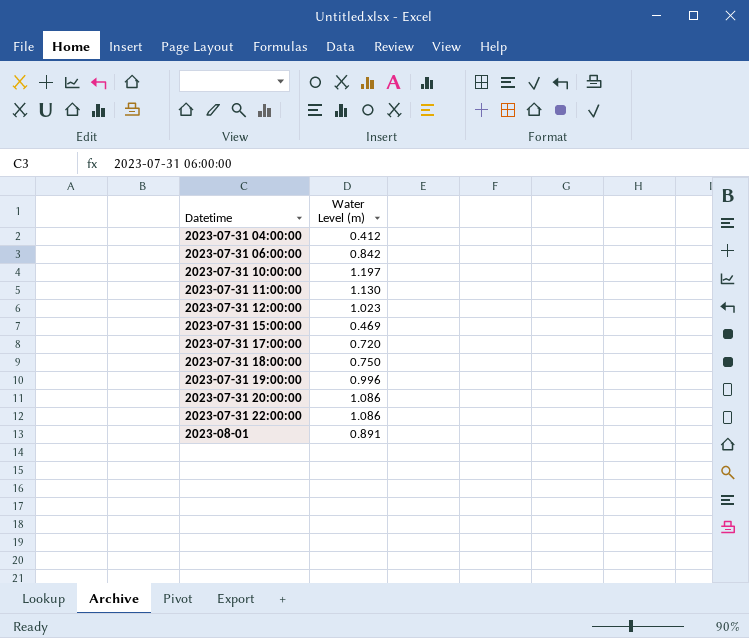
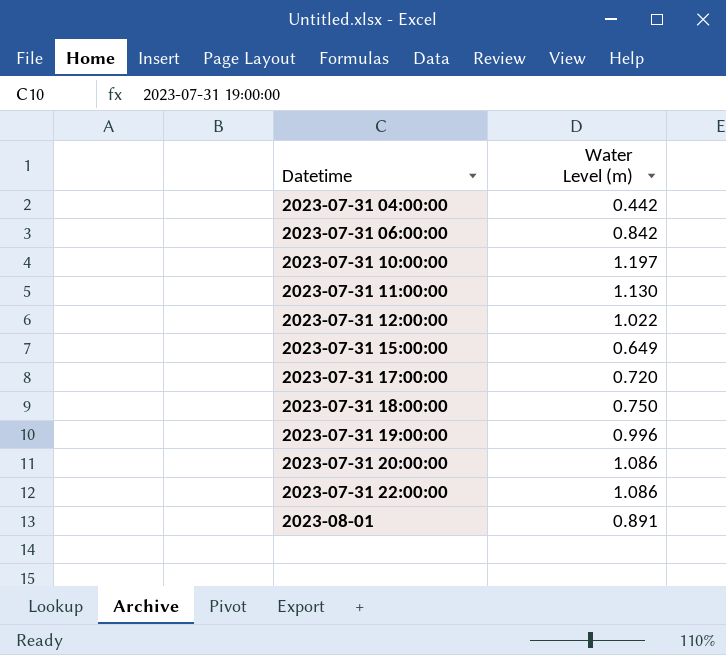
2023-07-31 04:00:00 | Water Level (m): 0.412 -> 0.442
2023-07-31 12:00:00 | Water Level (m): 1.023 -> 1.022
2023-07-31 15:00:00 | Water Level (m): 0.469 -> 0.649

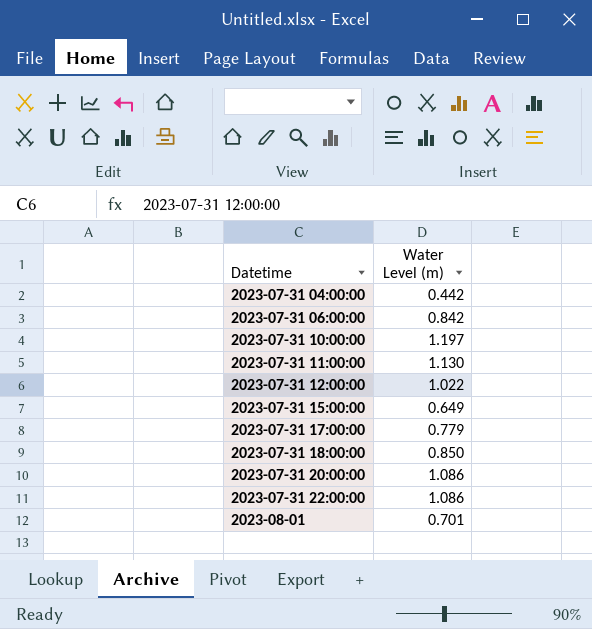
row 2023-07-31 19:00:00: 0.996 -> none
2023-07-31 17:00:00 | Water Level (m): 0.720 -> 0.779
2023-07-31 18:00:00 | Water Level (m): 0.750 -> 0.850
2023-08-01 | Water Level (m): 0.891 -> 0.701

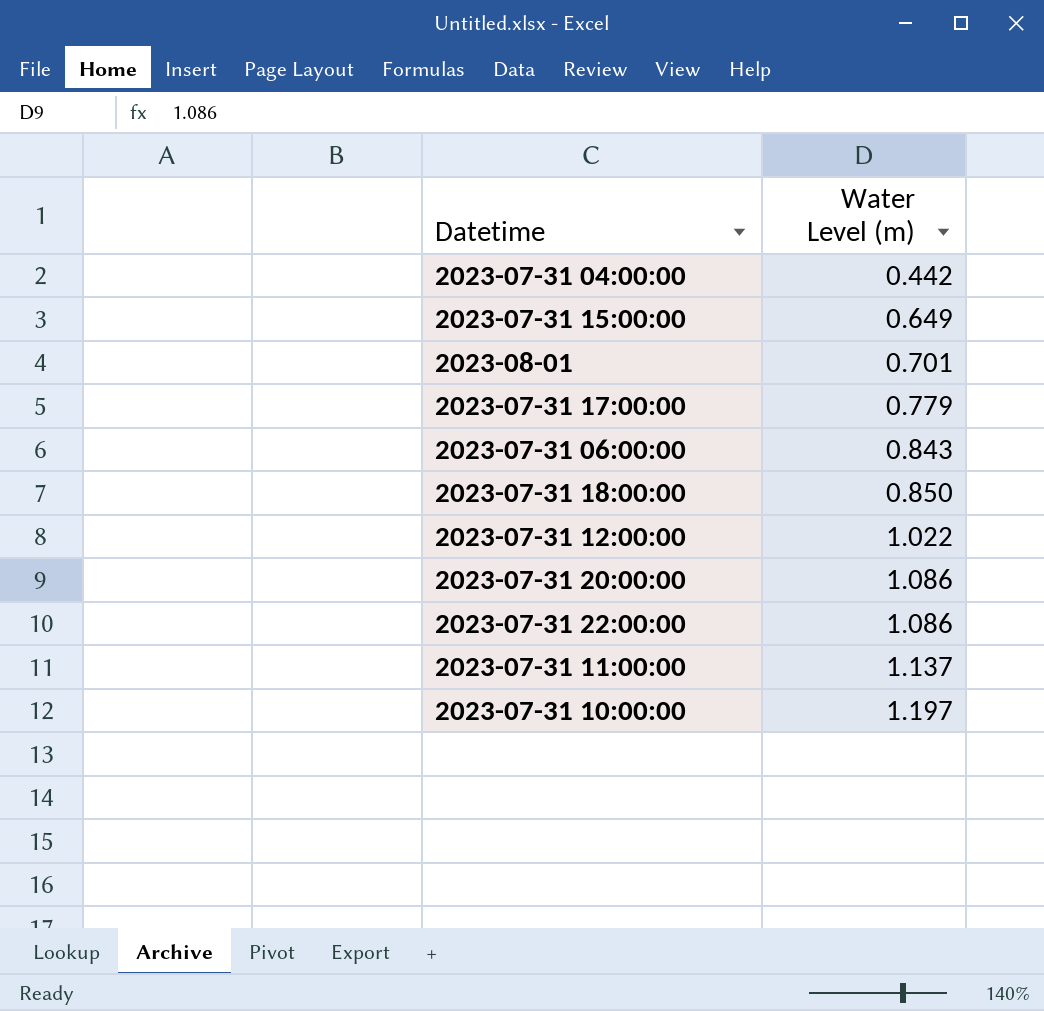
row order: Datetime ascending -> Water Level (m) ascending
2023-07-31 06:00:00 | Water Level (m): 0.842 -> 0.843
2023-07-31 11:00:00 | Water Level (m): 1.130 -> 1.137

